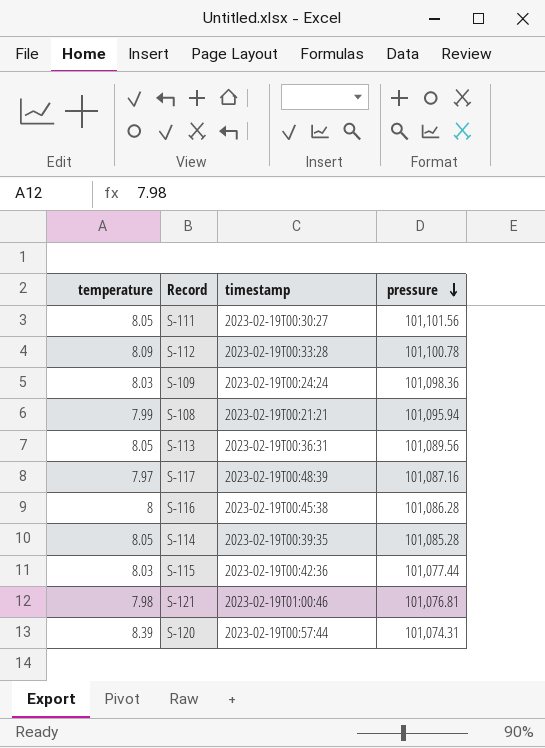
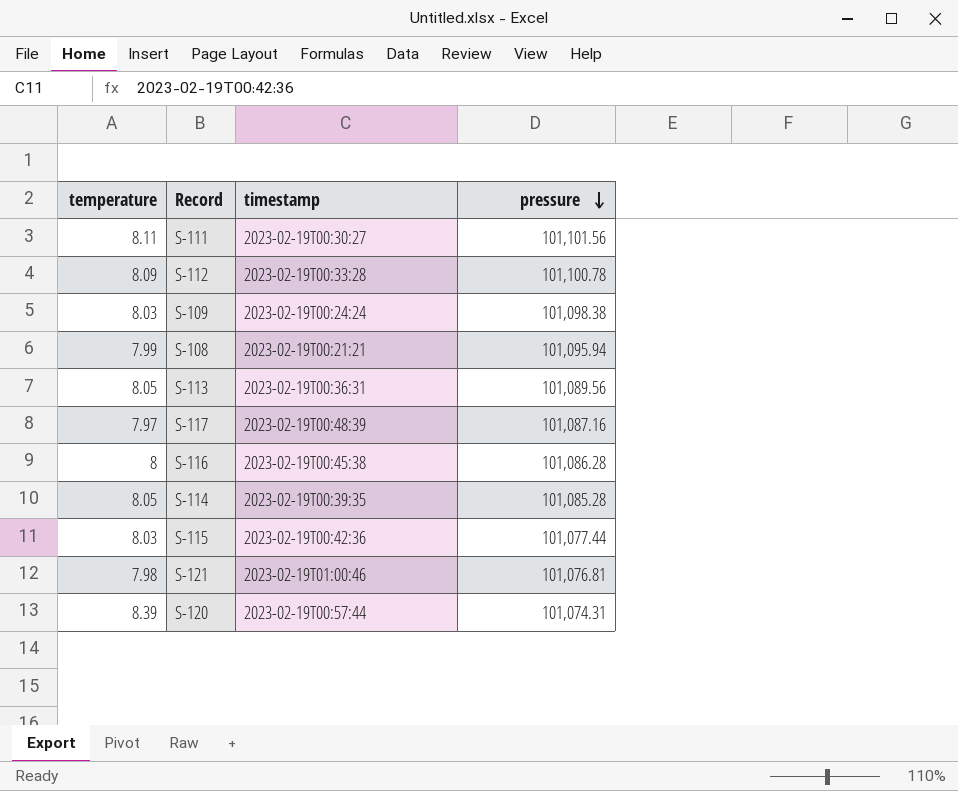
S-111 | temperature: 8.05 -> 8.11
S-109 | pressure: 101,098.36 -> 101,098.38

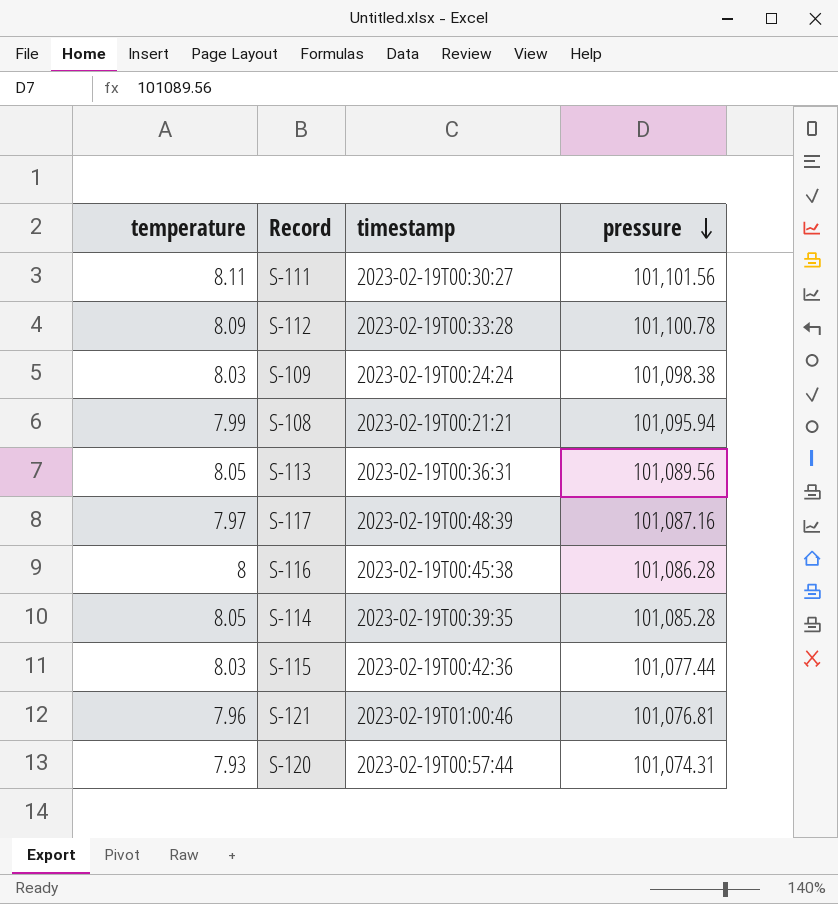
S-121 | temperature: 7.98 -> 7.96
S-120 | temperature: 8.39 -> 7.93

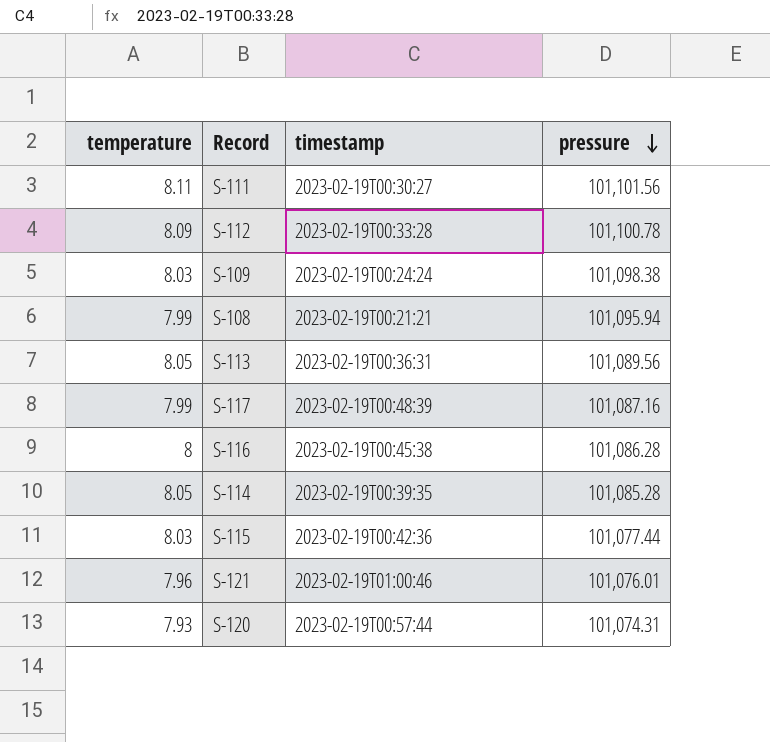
S-117 | temperature: 7.97 -> 7.99
S-121 | pressure: 101,076.81 -> 101,076.01

